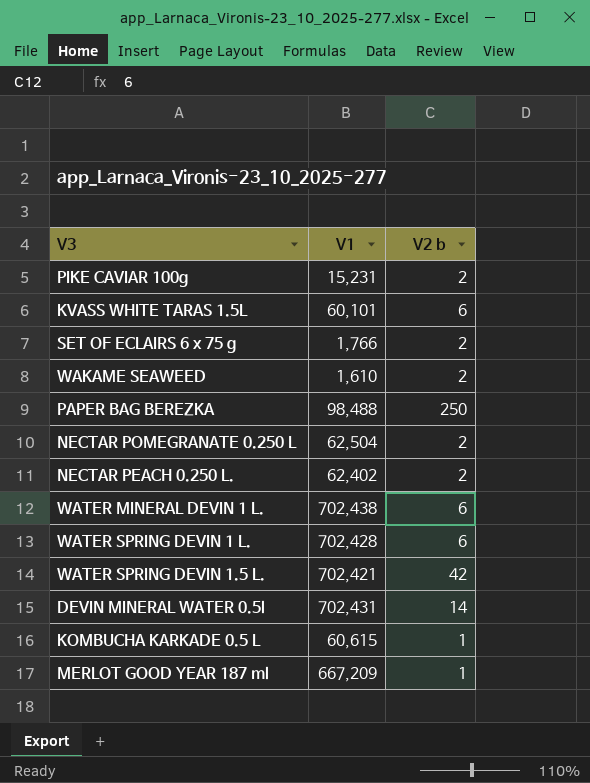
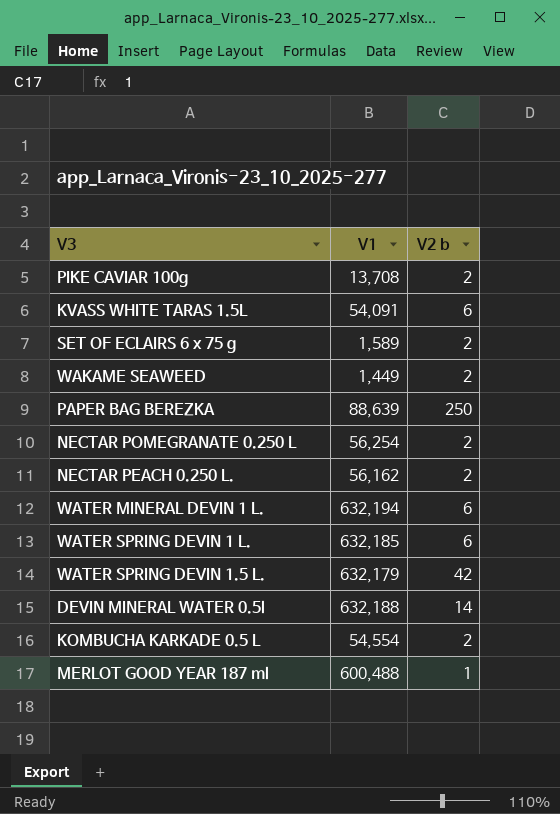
PIKE CAVIAR 100g | V1: 15,231 -> 13,708
KVASS WHITE TARAS 1.5L | V1: 60,101 -> 54,091
SET OF ECLAIRS 6 x 75 g | V1: 1,766 -> 1,589
WAKAME SEAWEED | V1: 1,610 -> 1,449
PAPER BAG BEREZKA | V1: 98,488 -> 88,639
NECTAR POMEGRANATE 0.250 L | V1: 62,504 -> 56,254
NECTAR PEACH 0.250 L. | V1: 62,402 -> 56,162
WATER MINERAL DEVIN 1 L. | V1: 702,438 -> 632,194
WATER SPRING DEVIN 1 L. | V1: 702,428 -> 632,185
WATER SPRING DEVIN 1.5 L. | V1: 702,421 -> 632,179
DEVIN MINERAL WATER 0.5l | V1: 702,431 -> 632,188
KOMBUCHA KARKADE 0.5 L | V1: 60,615 -> 54,554
KOMBUCHA KARKADE 0.5 L | V2 b: 1 -> 2
MERLOT GOOD YEAR 187 ml | V1: 667,209 -> 600,488

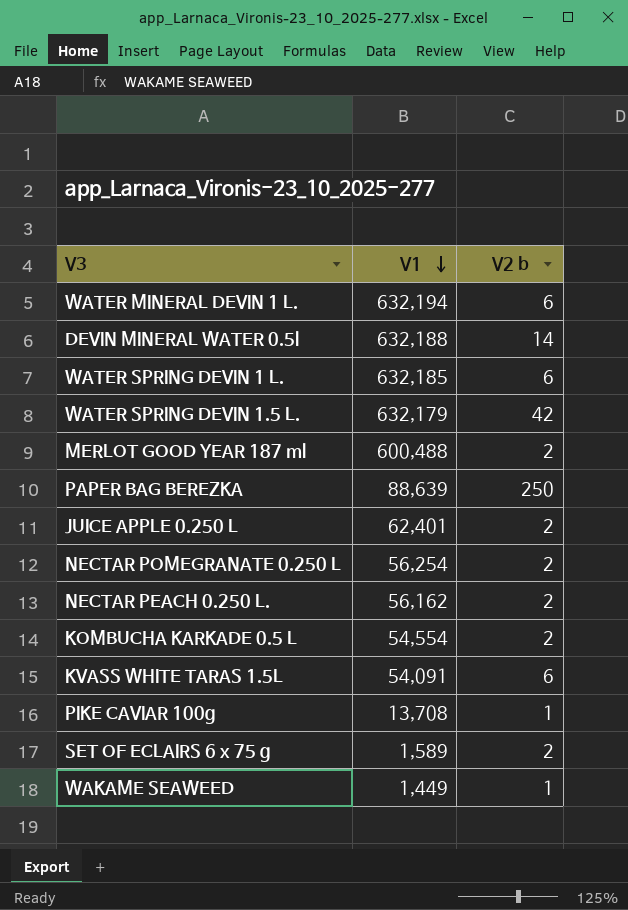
row order: none -> V1 descending
MERLOT GOOD YEAR 187 ml | V2 b: 1 -> 2
row JUICE APPLE 0.250 L: none -> 62,401 | 2
PIKE CAVIAR 100g | V2 b: 2 -> 1
WAKAME SEAWEED | V2 b: 2 -> 1

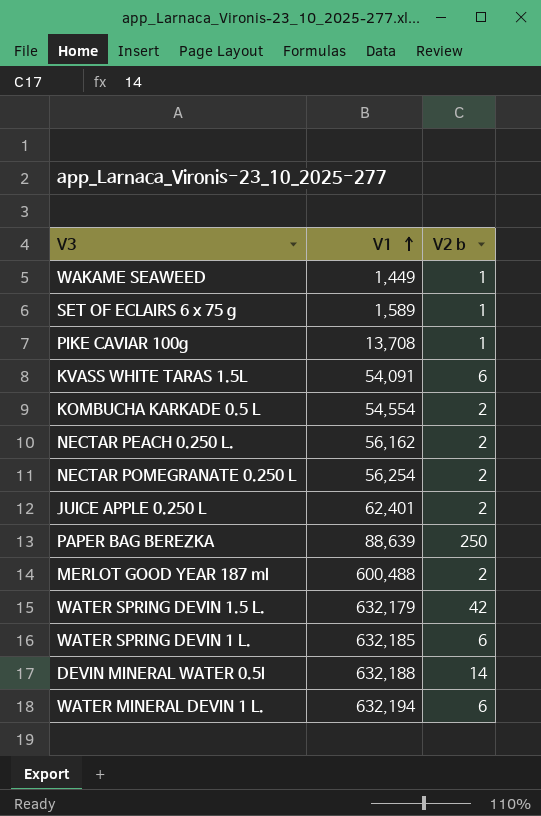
row order: V1 descending -> V1 ascending
SET OF ECLAIRS 6 x 75 g | V2 b: 2 -> 1

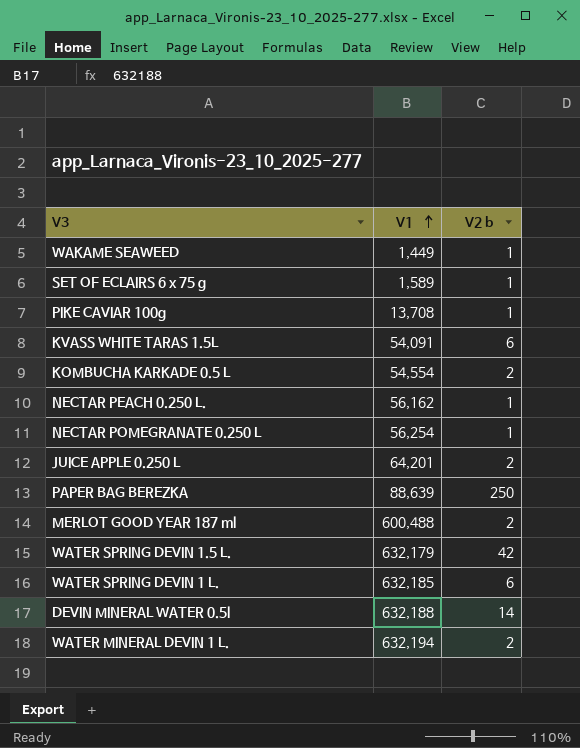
NECTAR PEACH 0.250 L. | V2 b: 2 -> 1
NECTAR POMEGRANATE 0.250 L | V2 b: 2 -> 1
JUICE APPLE 0.250 L | V1: 62,401 -> 64,201
WATER MINERAL DEVIN 1 L. | V2 b: 6 -> 2

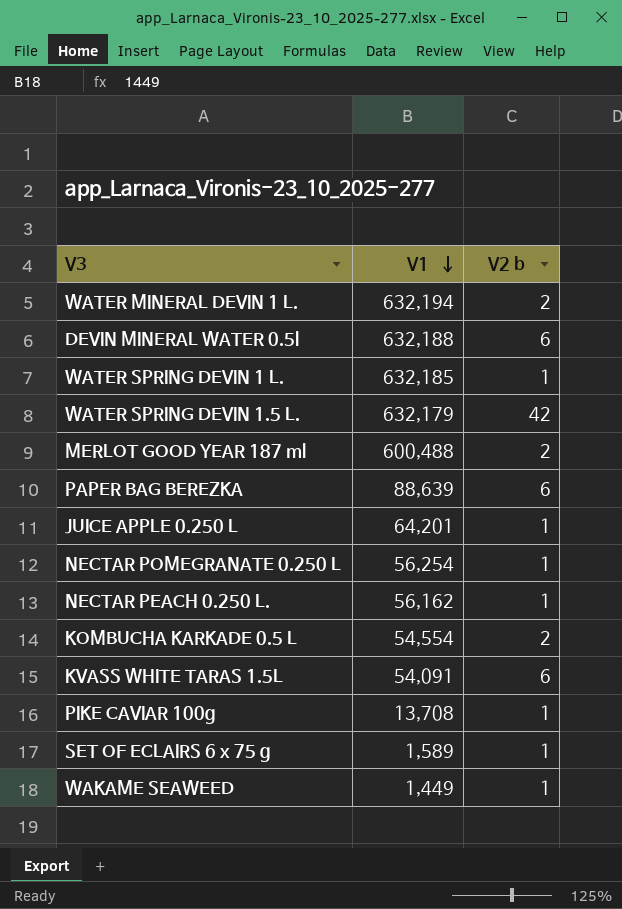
row order: V1 ascending -> V1 descending
DEVIN MINERAL WATER 0.5l | V2 b: 14 -> 6
WATER SPRING DEVIN 1 L. | V2 b: 6 -> 1
PAPER BAG BEREZKA | V2 b: 250 -> 6
JUICE APPLE 0.250 L | V2 b: 2 -> 1

